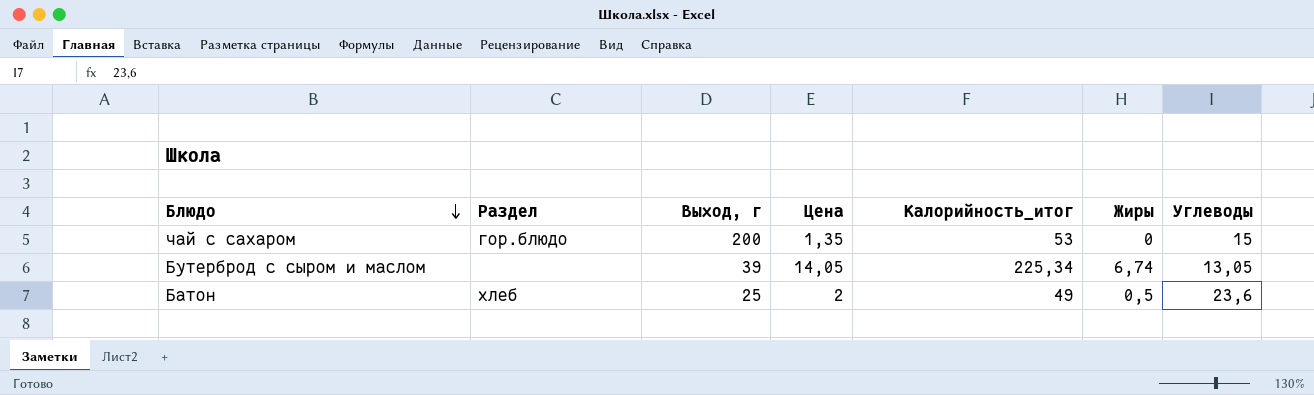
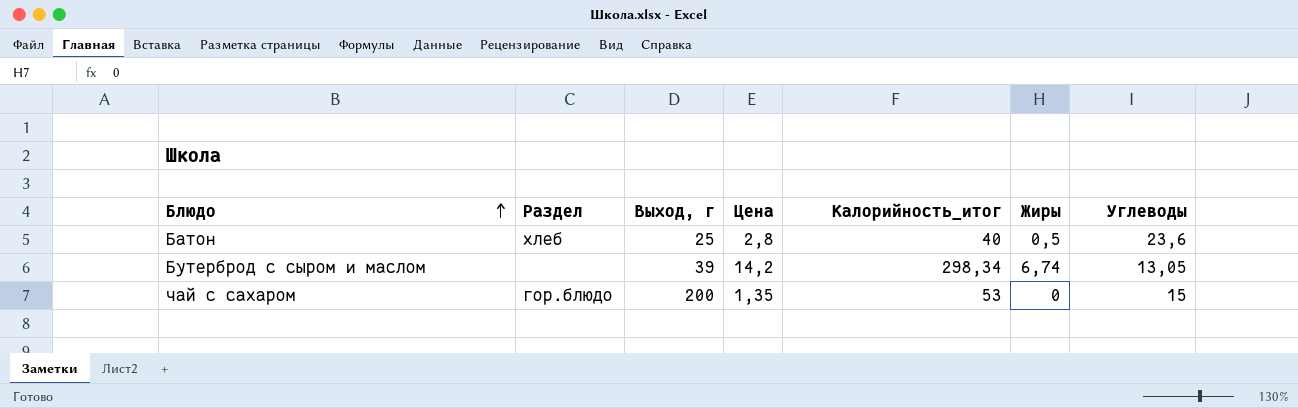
row order: Блюдо descending -> Блюдо ascending
Батон | Цена: 2 -> 2,8
Батон | Калорийность_итог: 49 -> 40
Бутерброд с сыром и маслом | Цена: 14,05 -> 14,2
Бутерброд с сыром и маслом | Калорийность_итог: 225,34 -> 298,34

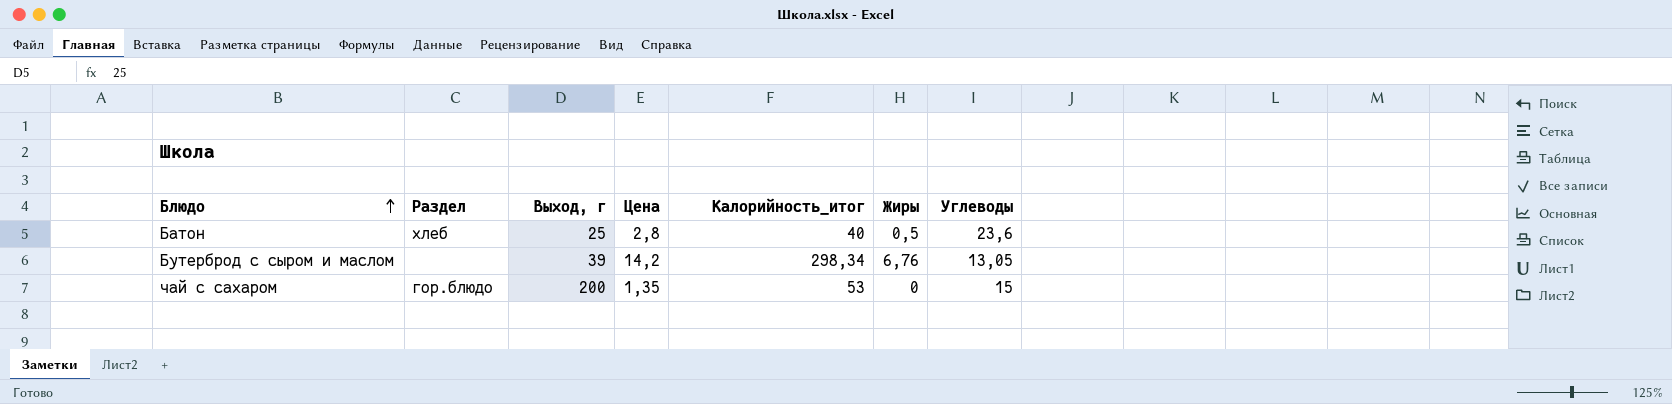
Бутерброд с сыром и маслом | Жиры: 6,74 -> 6,76

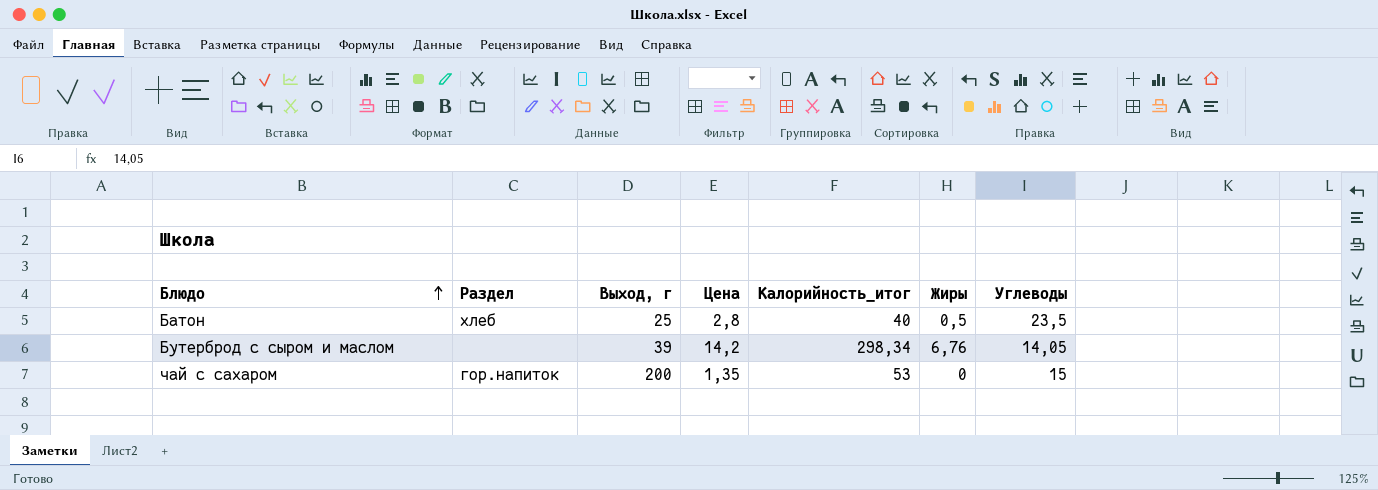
Батон | Углеводы: 23,6 -> 23,5
Бутерброд с сыром и маслом | Углеводы: 13,05 -> 14,05
чай с сахаром | Раздел: гор.блюдо -> гор.напиток

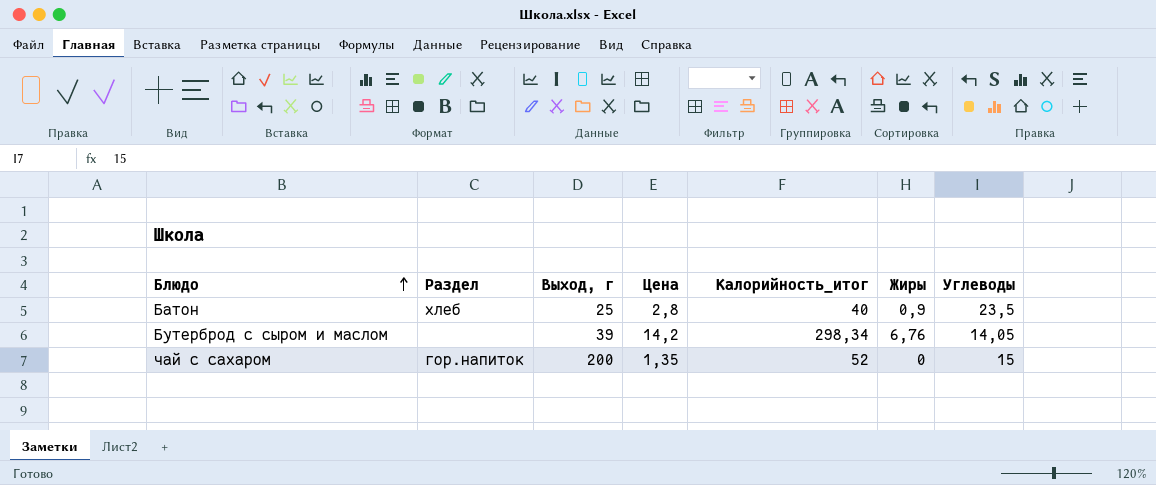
Батон | Жиры: 0,5 -> 0,9
чай с сахаром | Калорийность_итог: 53 -> 52

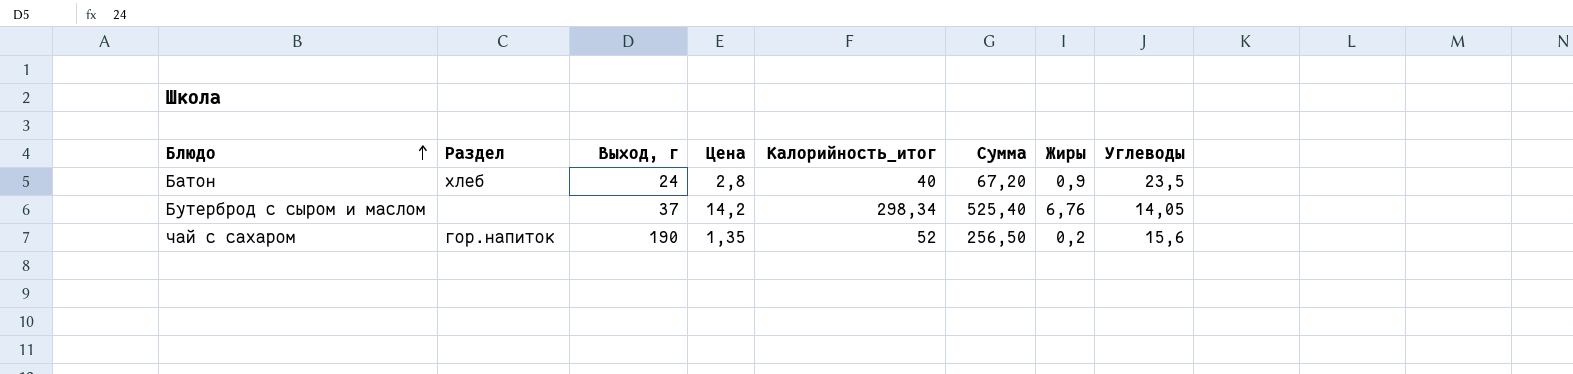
column Сумма | formula: none -> [Выход, г] * [Цена]
Батон | Выход, г: 25 -> 24
Бутерброд с сыром и маслом | Выход, г: 39 -> 37
чай с сахаром | Выход, г: 200 -> 190
чай с сахаром | Жиры: 0 -> 0,2
чай с сахаром | Углеводы: 15 -> 15,6

